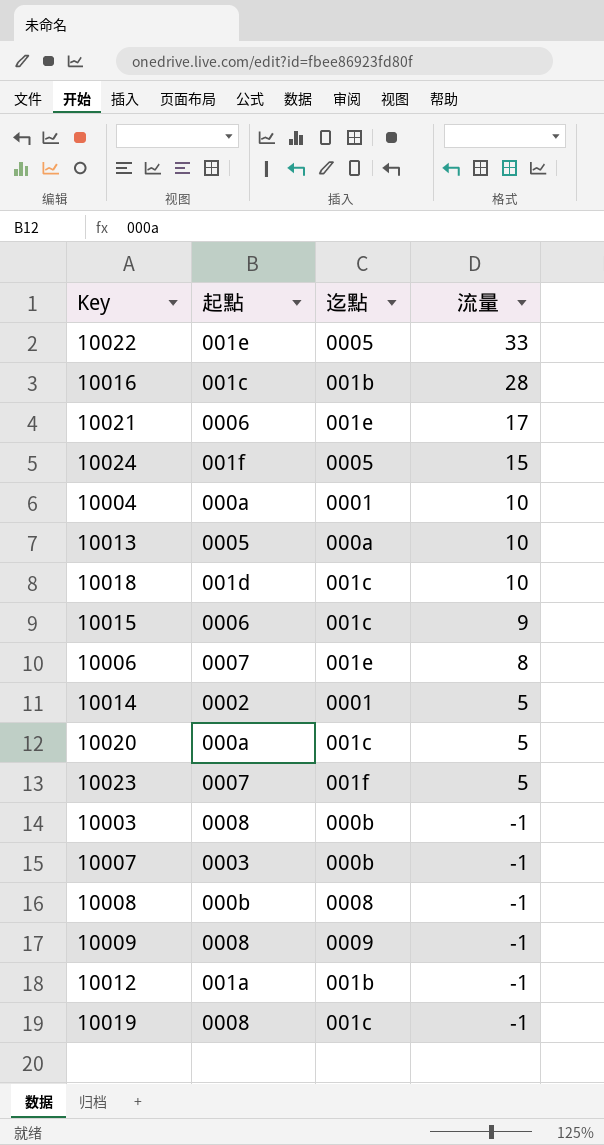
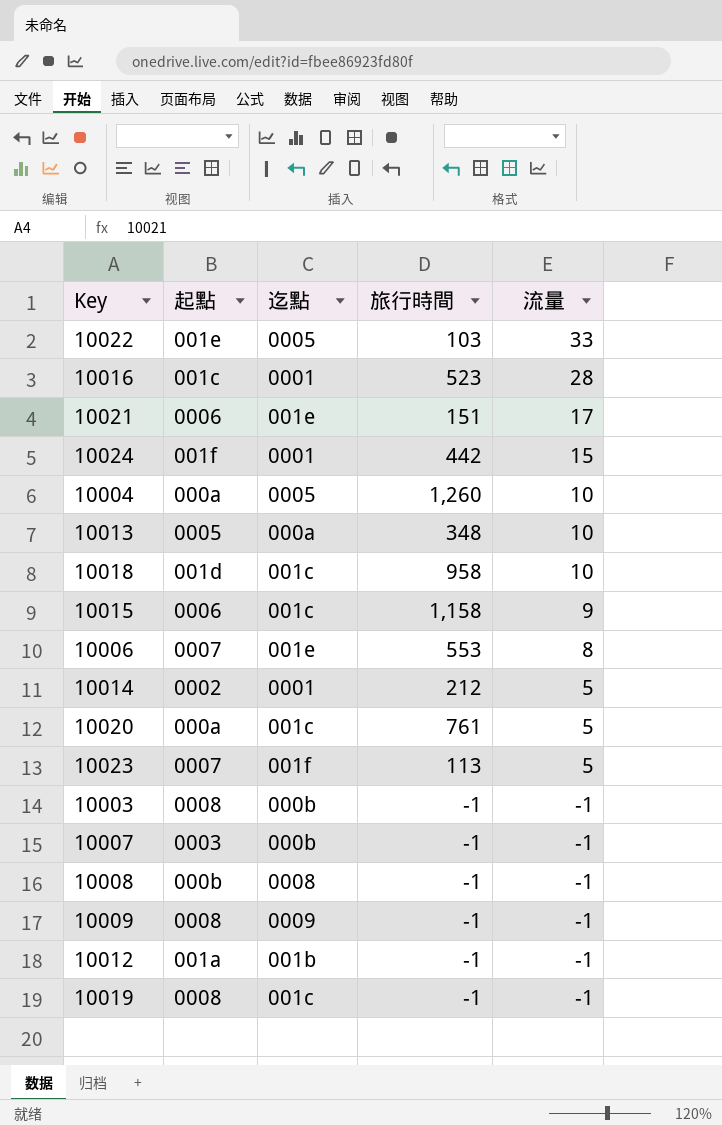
column 旅行時間 | position: none -> 4
10016 | 迄點: 001b -> 0001
10024 | 迄點: 0005 -> 0001
10004 | 迄點: 0001 -> 0005

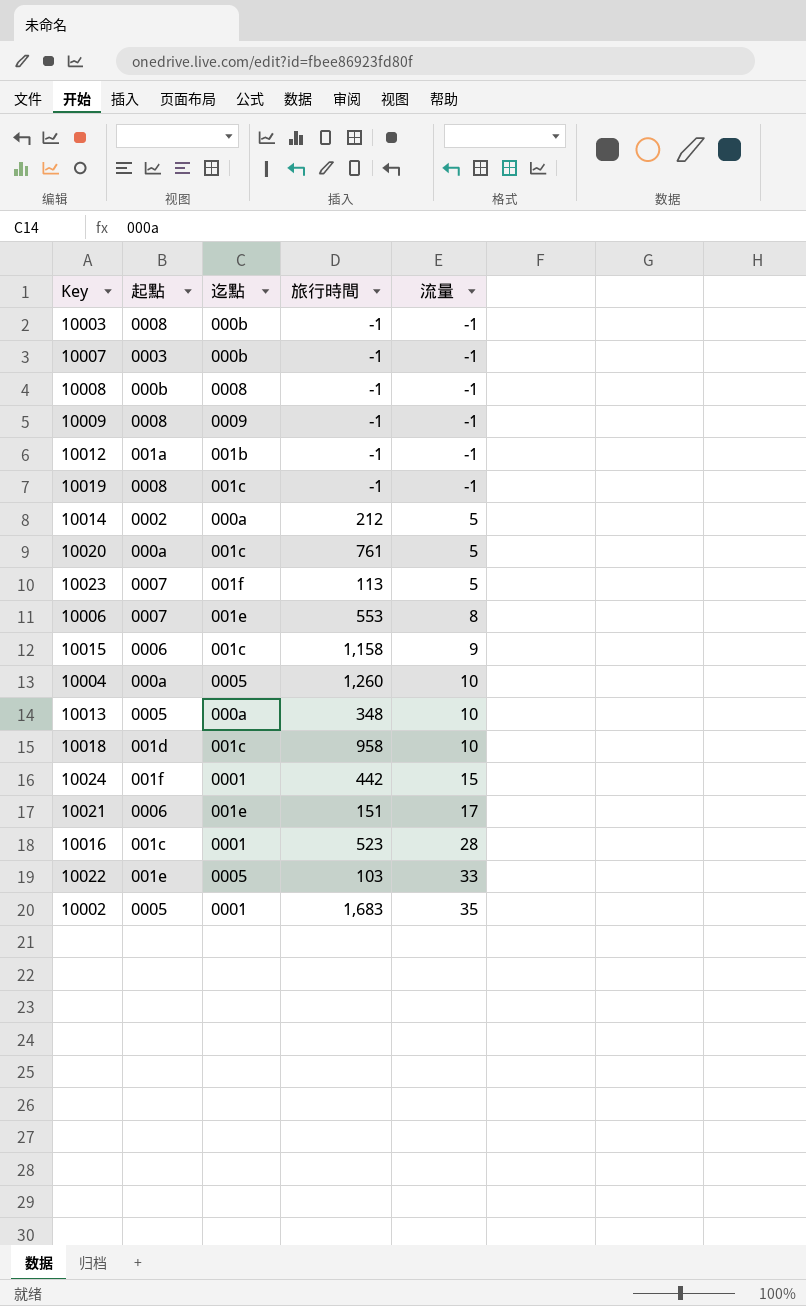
row order: 流量 descending -> 流量 ascending
10014 | 迄點: 0001 -> 000a
row 10002: none -> 0005 | 0001 | 1,683 | 35

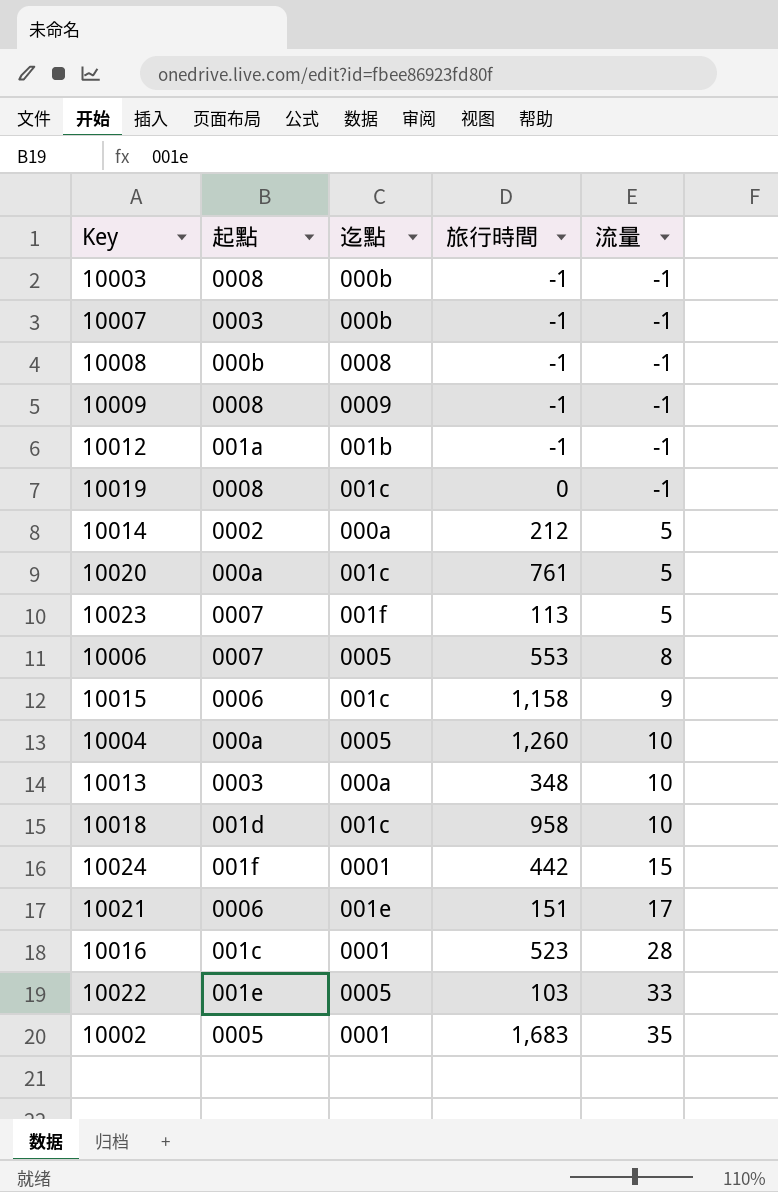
10019 | 旅行時間: -1 -> 0
10006 | 迄點: 001e -> 0005
10013 | 起點: 0005 -> 0003

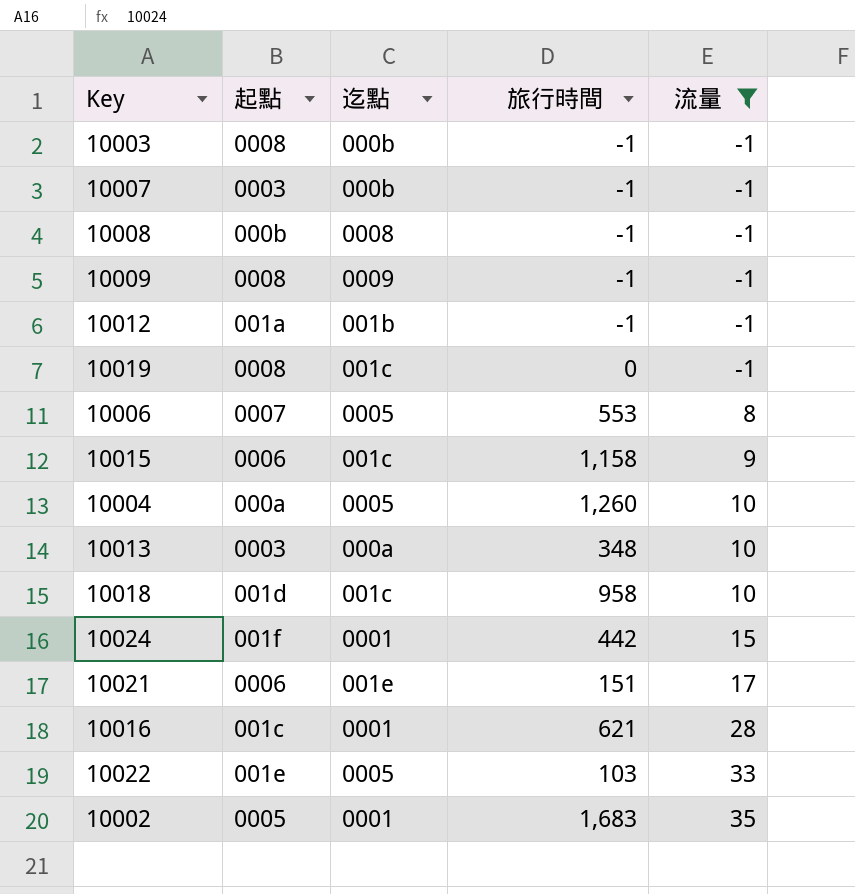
filter: none -> 流量 != 5
10016 | 旅行時間: 523 -> 621

